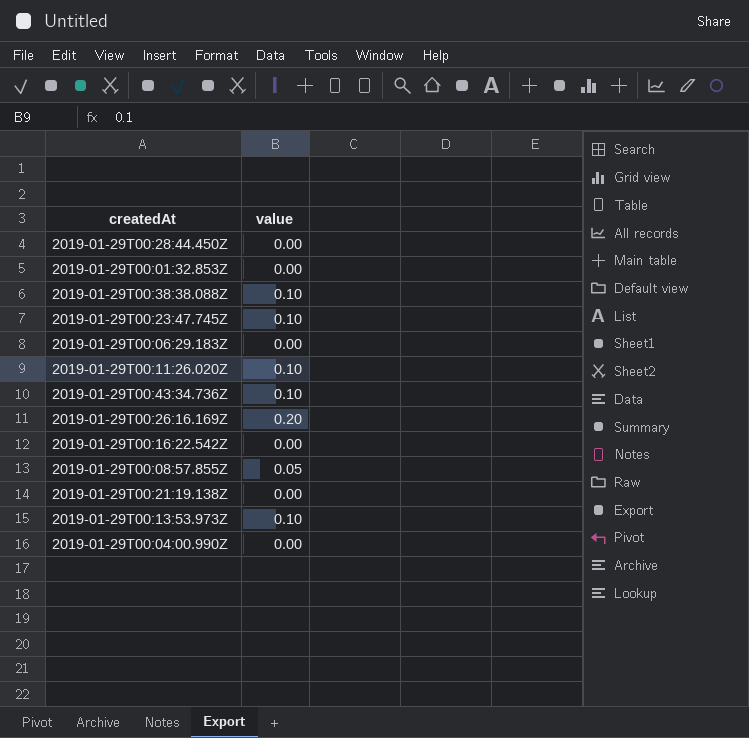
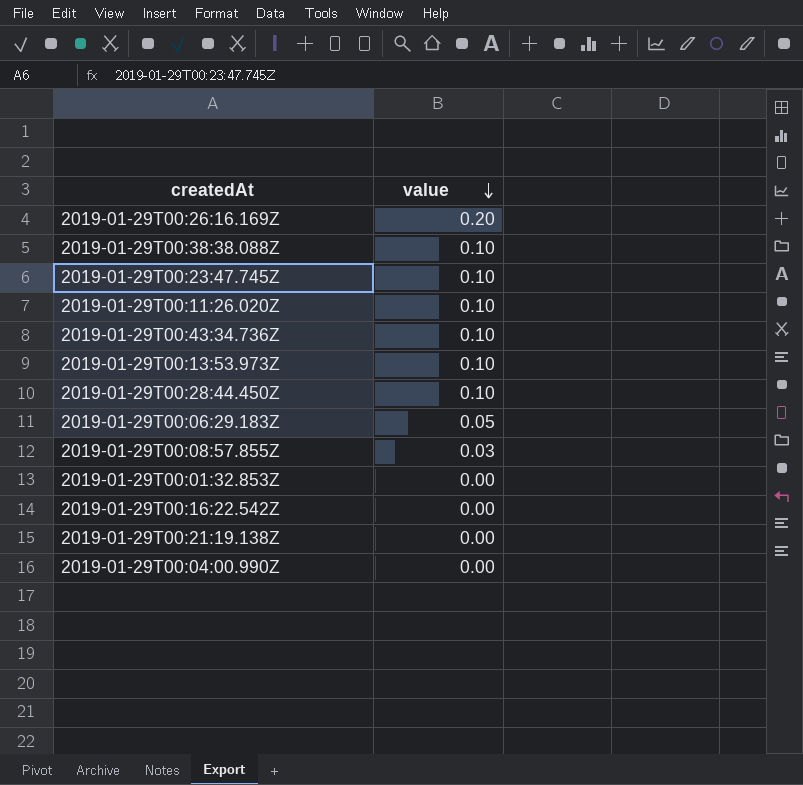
row order: none -> value descending
2019-01-29T00:28:44.450Z | value: 0.00 -> 0.10
2019-01-29T00:06:29.183Z | value: 0.00 -> 0.05
2019-01-29T00:08:57.855Z | value: 0.05 -> 0.03

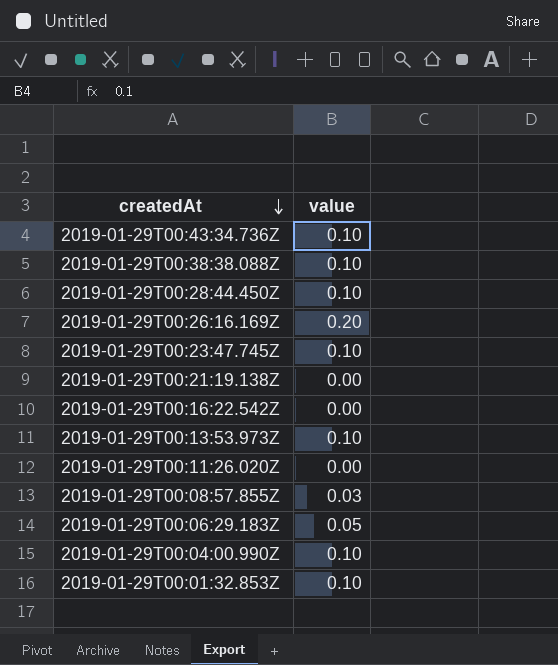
row order: value descending -> createdAt descending
2019-01-29T00:11:26.020Z | value: 0.10 -> 0.00
2019-01-29T00:04:00.990Z | value: 0.00 -> 0.10
2019-01-29T00:01:32.853Z | value: 0.00 -> 0.10

